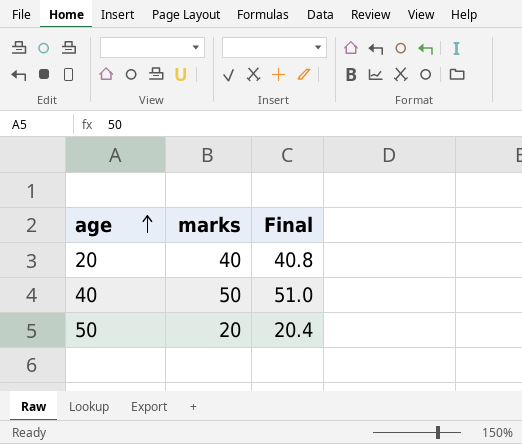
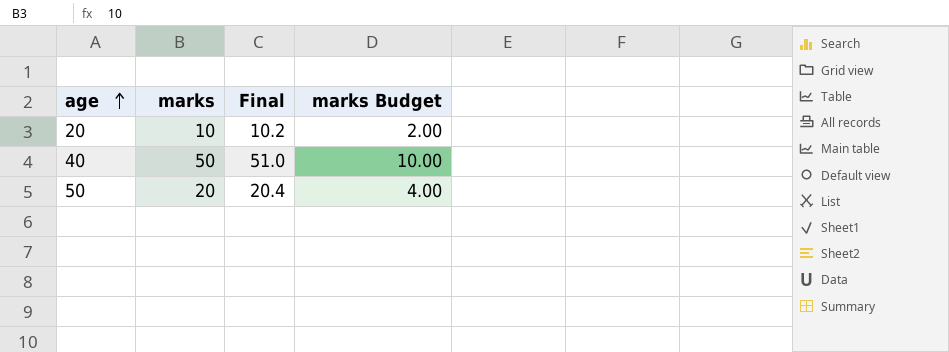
column marks Budget | formula: none -> [marks] * 0.2
20 | marks: 40 -> 10
20 | Final: 40.8 -> 10.2

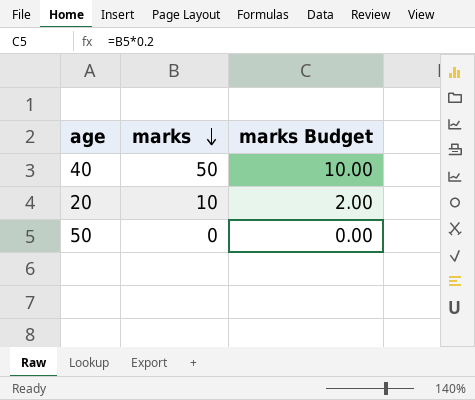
row order: age ascending -> marks descending
column Final | formula: [marks] * 1.02 -> none
50 | marks: 20 -> 0
50 | marks Budget: 4.00 -> 0.00

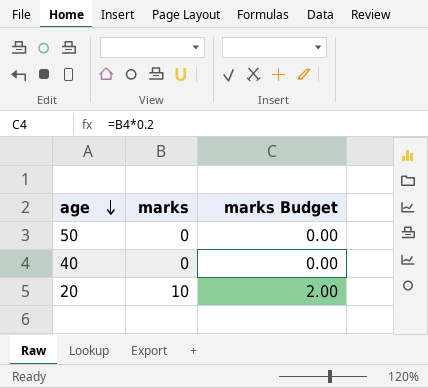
row order: marks descending -> age descending
40 | marks: 50 -> 0
40 | marks Budget: 10.00 -> 0.00

